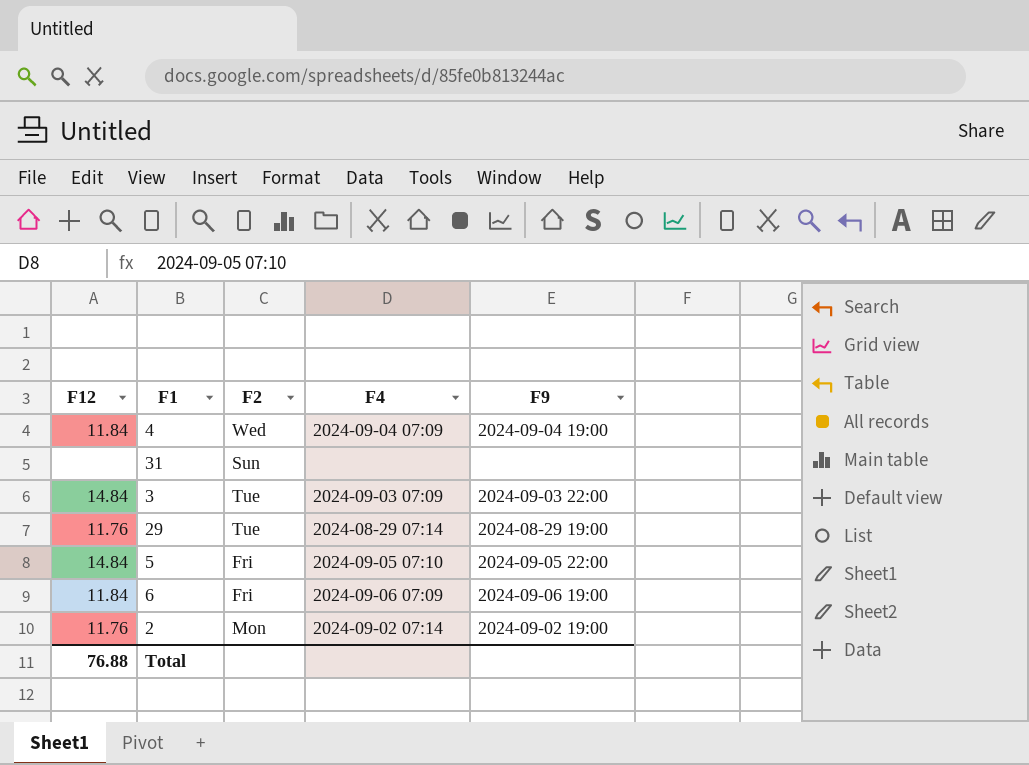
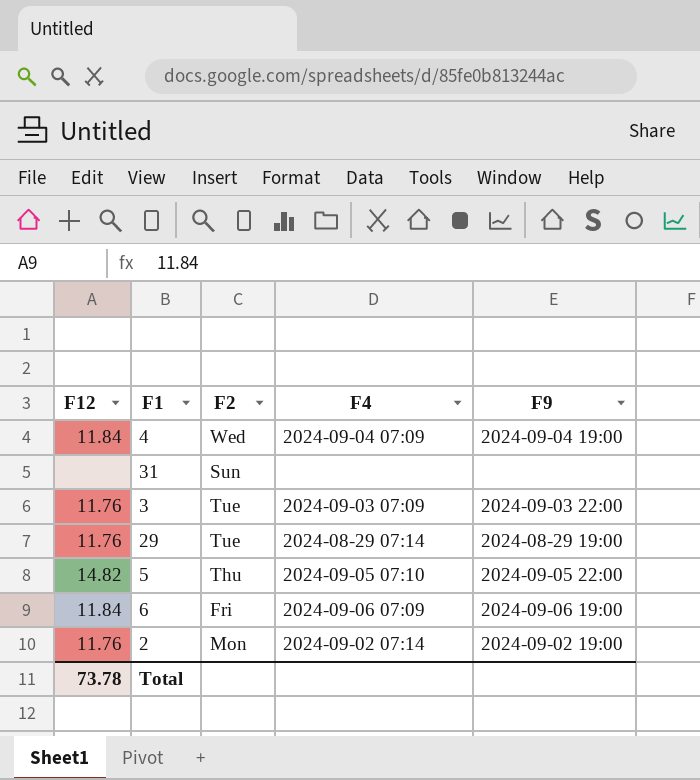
3 | F12: 14.84 -> 11.76
5 | F12: 14.84 -> 14.82
5 | F2: Fri -> Thu
Total | F12: 76.88 -> 73.78

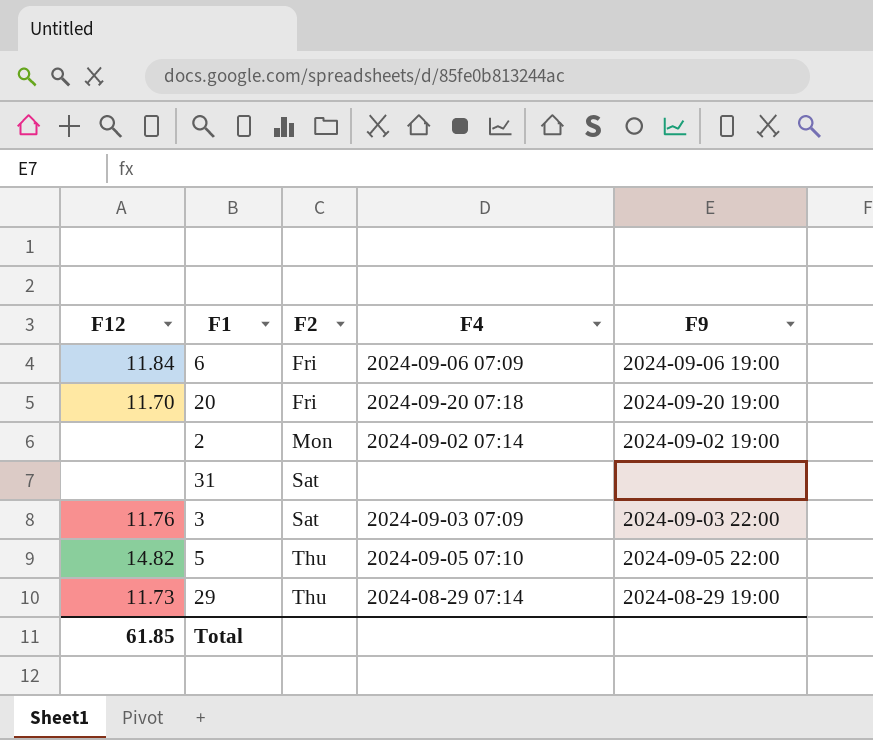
row order: none -> F2 ascending
row 4: 11.84 | Wed | 2024-09-04 07:09 | 2024-09-04 19:00 -> none
row 20: none -> 11.70 | Fri | 2024-09-20 07:18 | 2024-09-20 19:00
2 | F12: 11.76 -> none
31 | F2: Sun -> Sat
3 | F2: Tue -> Sat
29 | F12: 11.76 -> 11.73
29 | F2: Tue -> Thu
Total | F12: 73.78 -> 61.85

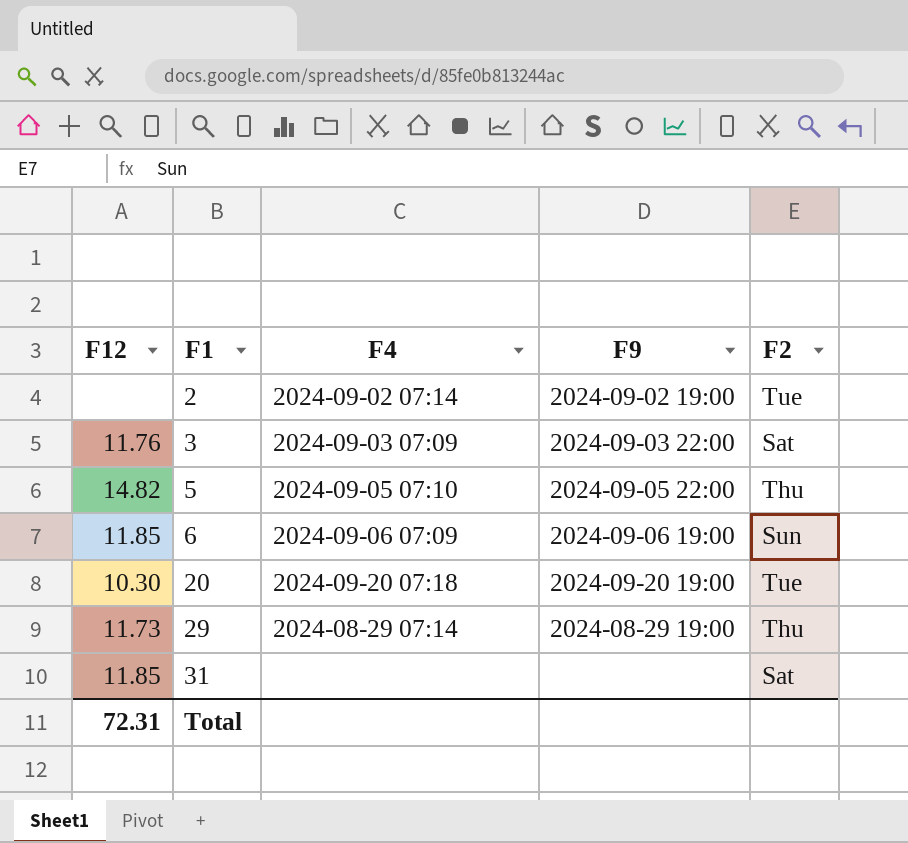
row order: F2 ascending -> F1 ascending
column F2 | position: 3 -> 5
2 | F2: Mon -> Tue
6 | F12: 11.84 -> 11.85
6 | F2: Fri -> Sun
20 | F12: 11.70 -> 10.30
20 | F2: Fri -> Tue
31 | F12: none -> 11.85
Total | F12: 61.85 -> 72.31

